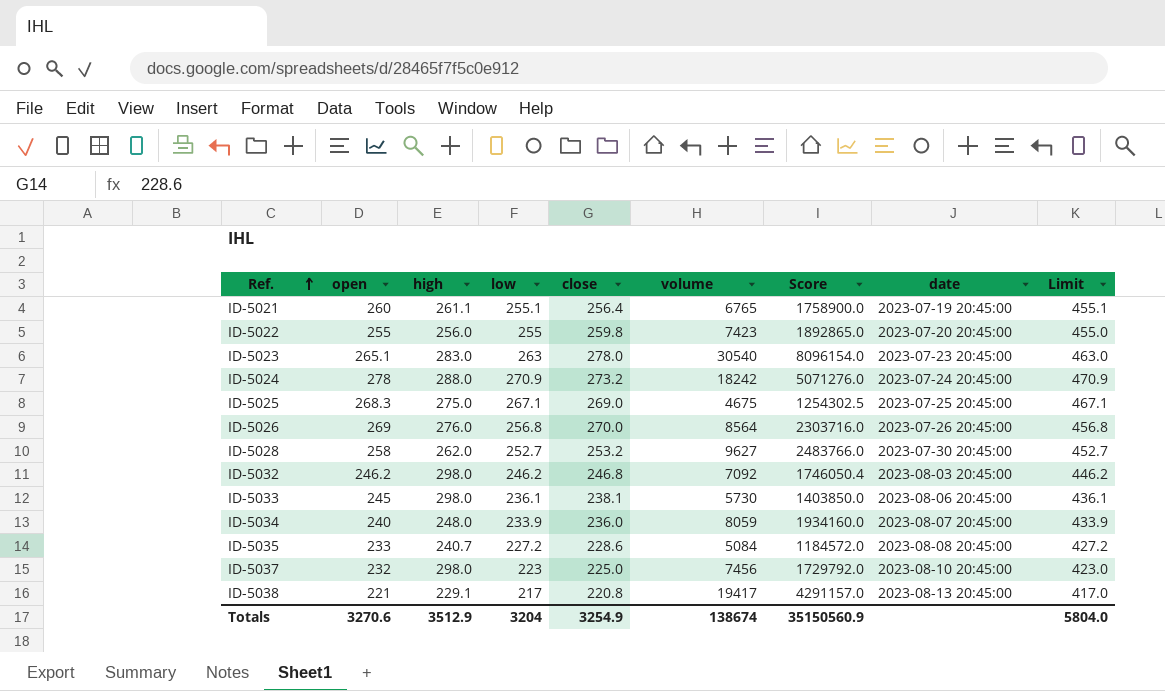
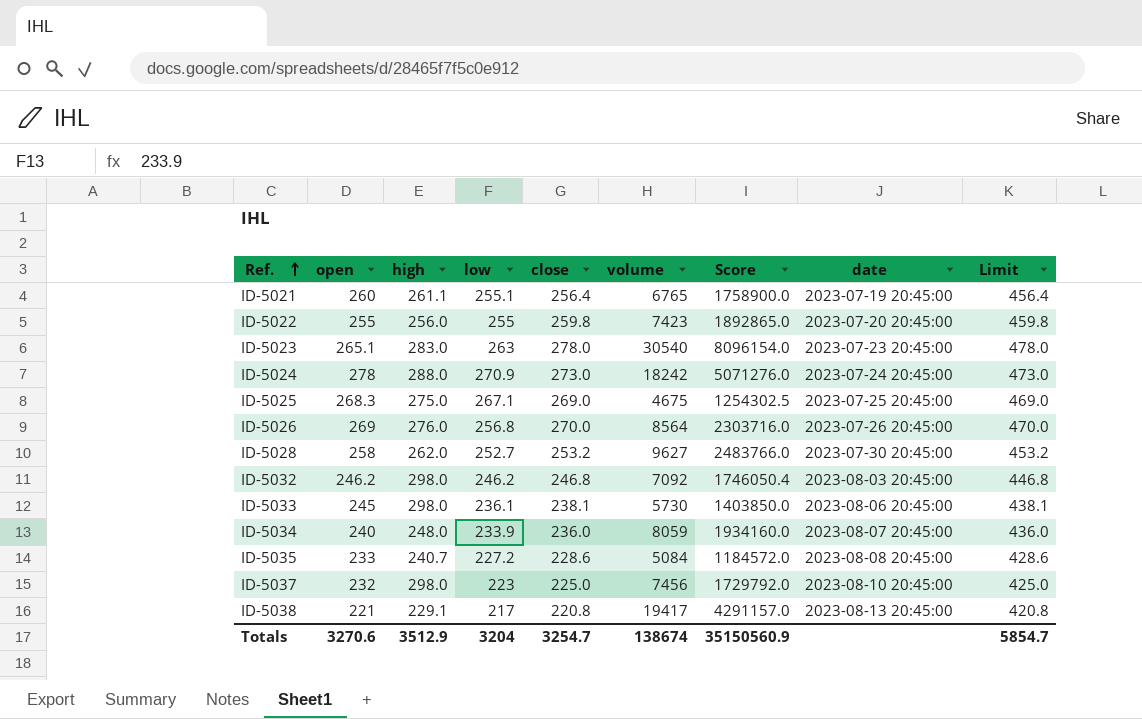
column Limit | formula: [low] + 200 -> [close] + 200
ID-5024 | close: 273.2 -> 273.0
Totals | close: 3254.9 -> 3254.7
Totals | Limit: 5804.0 -> 5854.7

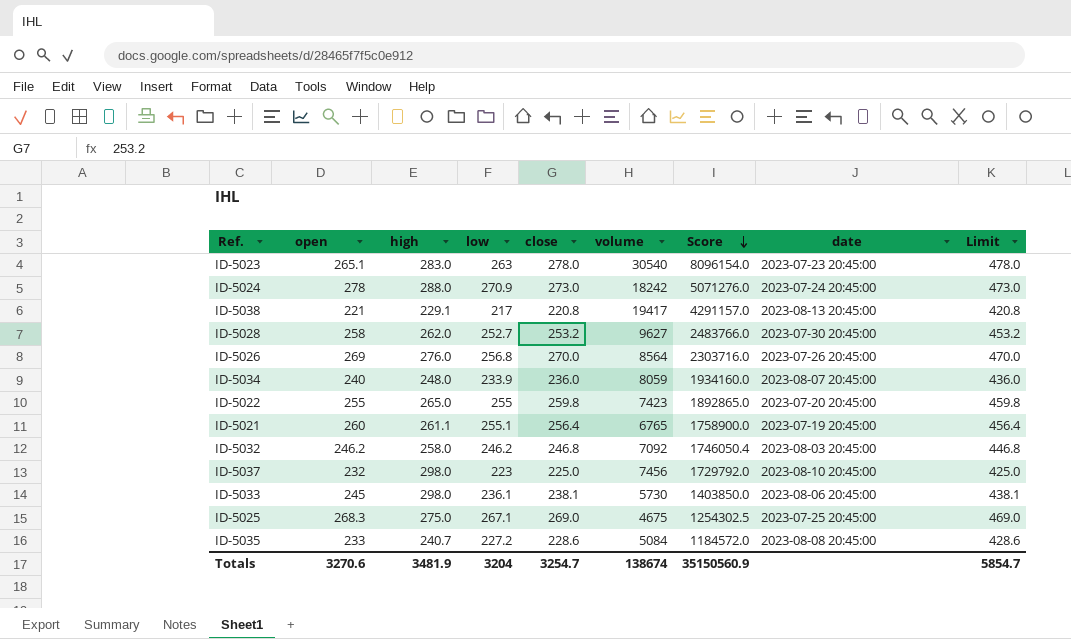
row order: Ref. ascending -> Score descending
ID-5022 | high: 256.0 -> 265.0
ID-5032 | high: 298.0 -> 258.0
Totals | high: 3512.9 -> 3481.9

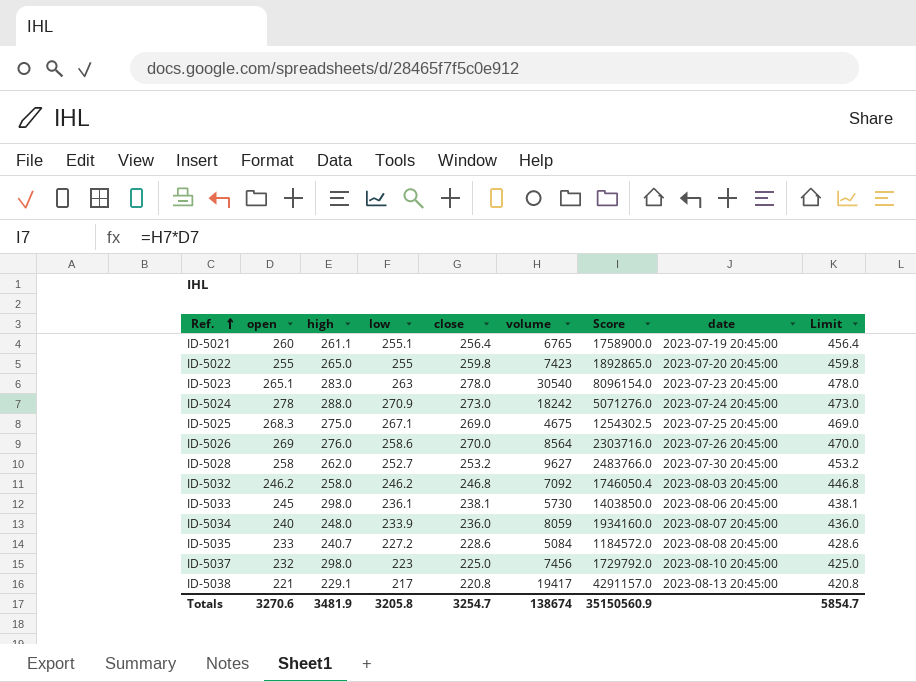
row order: Score descending -> Ref. ascending
ID-5026 | low: 256.8 -> 258.6
Totals | low: 3204 -> 3205.8

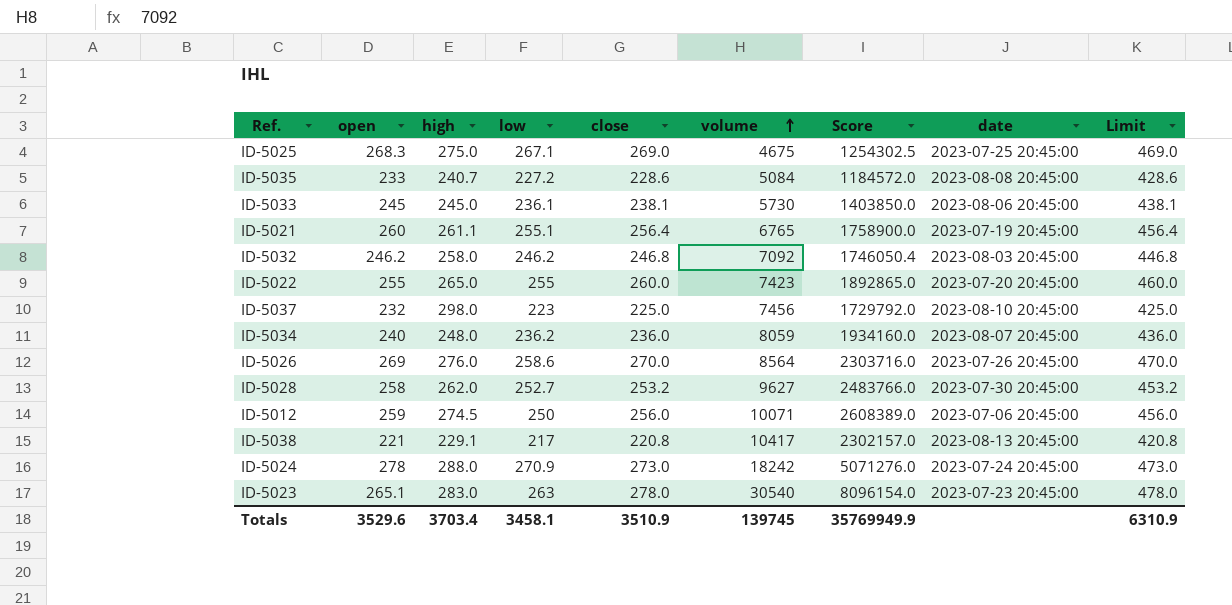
row order: Ref. ascending -> volume ascending
ID-5033 | high: 298.0 -> 245.0
ID-5022 | close: 259.8 -> 260.0
ID-5022 | Limit: 459.8 -> 460.0
ID-5034 | low: 233.9 -> 236.2
row ID-5012: none -> 259 | 274.5 | 250 | 256.0 | 10071 | 2608389.0 | 2023-07-06 20:45:00 | 456.0
ID-5038 | volume: 19417 -> 10417
ID-5038 | Score: 4291157.0 -> 2302157.0
Totals | open: 3270.6 -> 3529.6
Totals | high: 3481.9 -> 3703.4
Totals | low: 3205.8 -> 3458.1
Totals | close: 3254.7 -> 3510.9
Totals | volume: 138674 -> 139745
Totals | Score: 35150560.9 -> 35769949.9
Totals | Limit: 5854.7 -> 6310.9

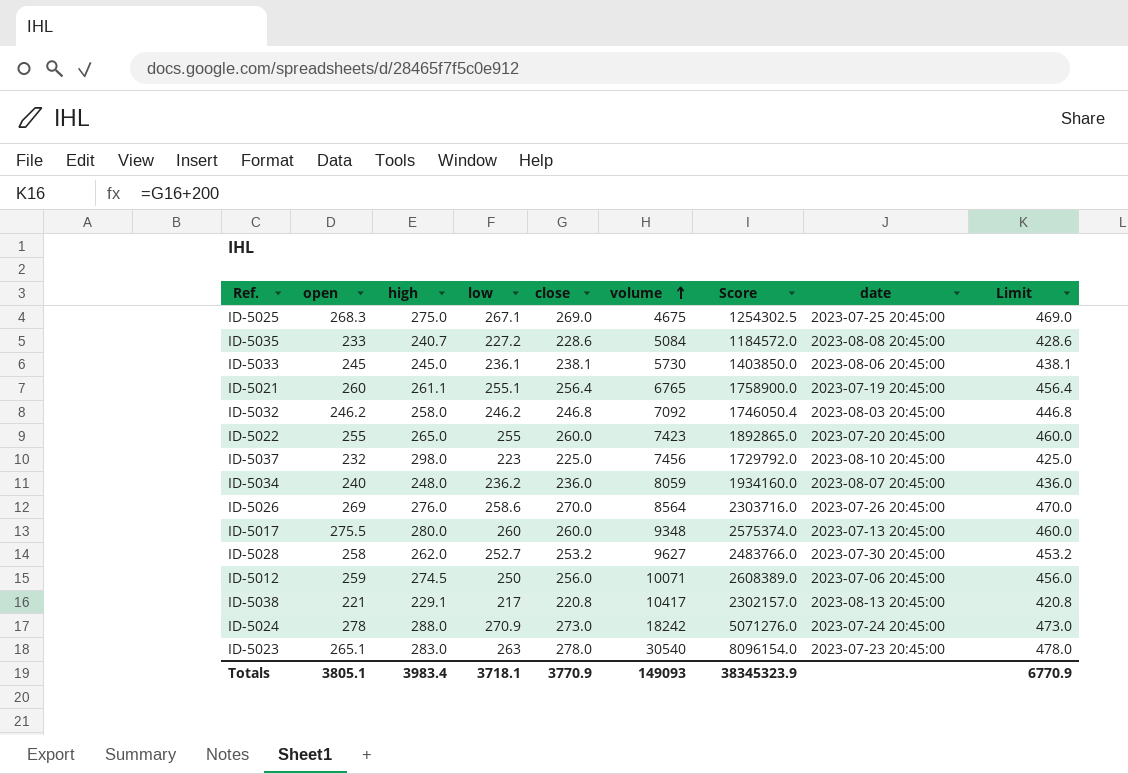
row ID-5017: none -> 275.5 | 280.0 | 260 | 260.0 | 9348 | 2575374.0 | 2023-07-13 20:45:00 | 460.0
Totals | open: 3529.6 -> 3805.1
Totals | high: 3703.4 -> 3983.4
Totals | low: 3458.1 -> 3718.1
Totals | close: 3510.9 -> 3770.9
Totals | volume: 139745 -> 149093
Totals | Score: 35769949.9 -> 38345323.9
Totals | Limit: 6310.9 -> 6770.9

